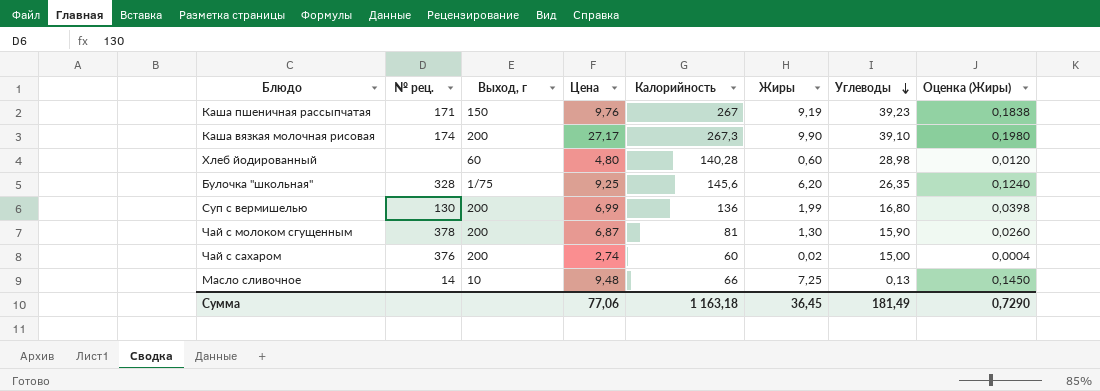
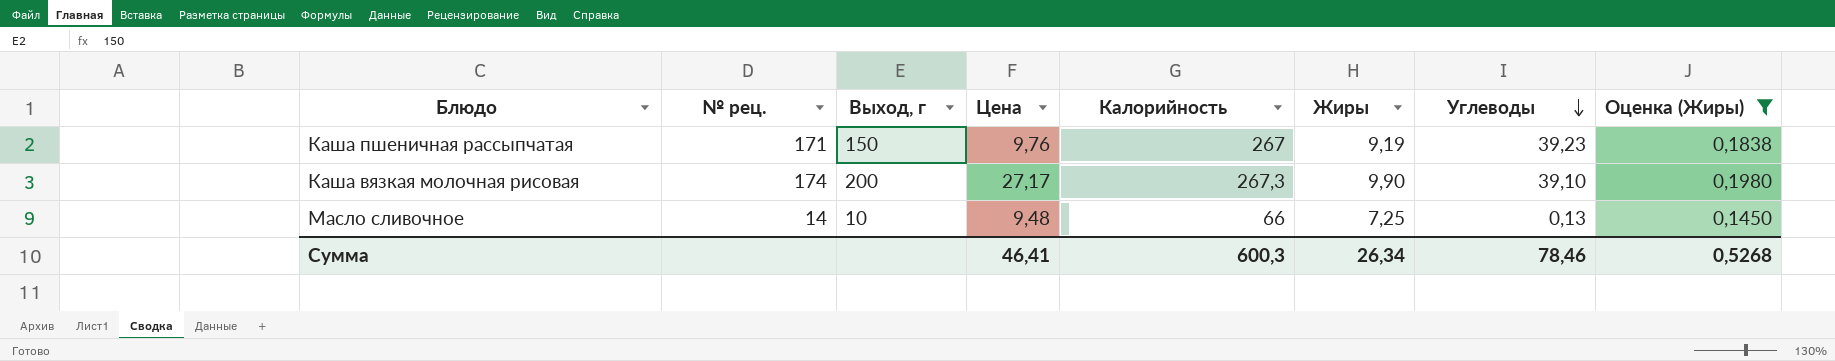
filter: none -> Оценка (Жиры) >= 0,1450
Сумма | Цена: 77,06 -> 46,41
Сумма | Калорийность: 1 163,18 -> 600,3
Сумма | Жиры: 36,45 -> 26,34
Сумма | Углеводы: 181,49 -> 78,46
Сумма | Оценка (Жиры): 0,7290 -> 0,5268

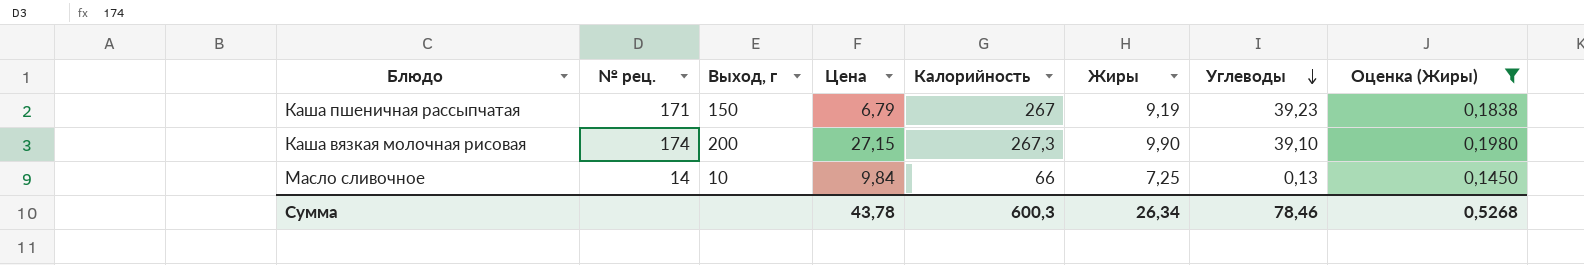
Каша пшеничная рассыпчатая | Цена: 9,76 -> 6,79
Каша вязкая молочная рисовая | Цена: 27,17 -> 27,15
Масло сливочное | Цена: 9,48 -> 9,84
Сумма | Цена: 46,41 -> 43,78

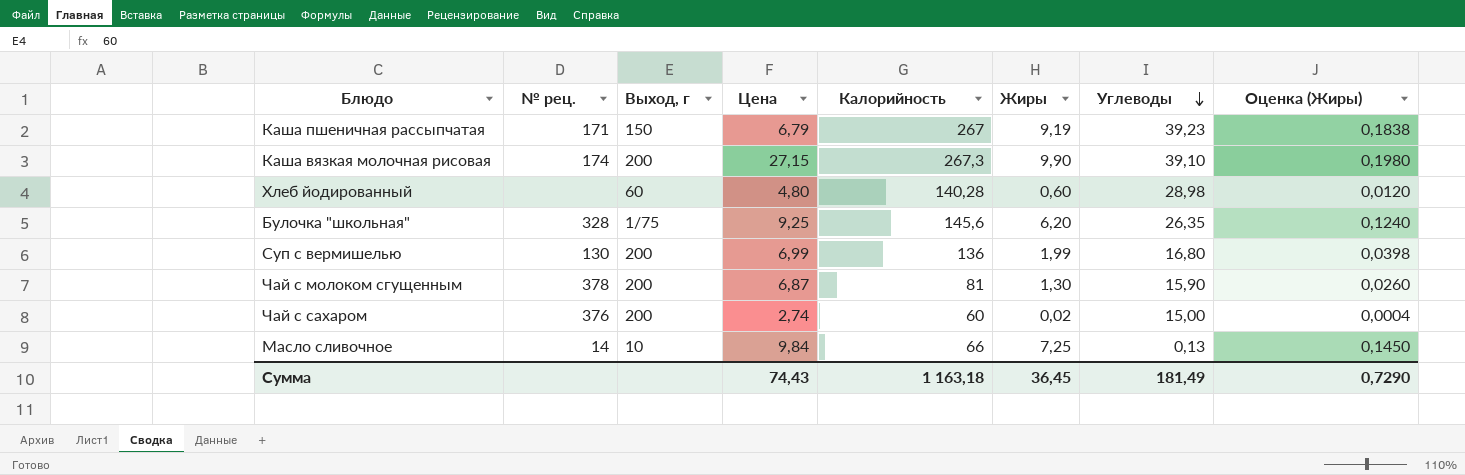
filter: Оценка (Жиры) >= 0,1450 -> none
Сумма | Цена: 43,78 -> 74,43
Сумма | Калорийность: 600,3 -> 1 163,18
Сумма | Жиры: 26,34 -> 36,45
Сумма | Углеводы: 78,46 -> 181,49
Сумма | Оценка (Жиры): 0,5268 -> 0,7290

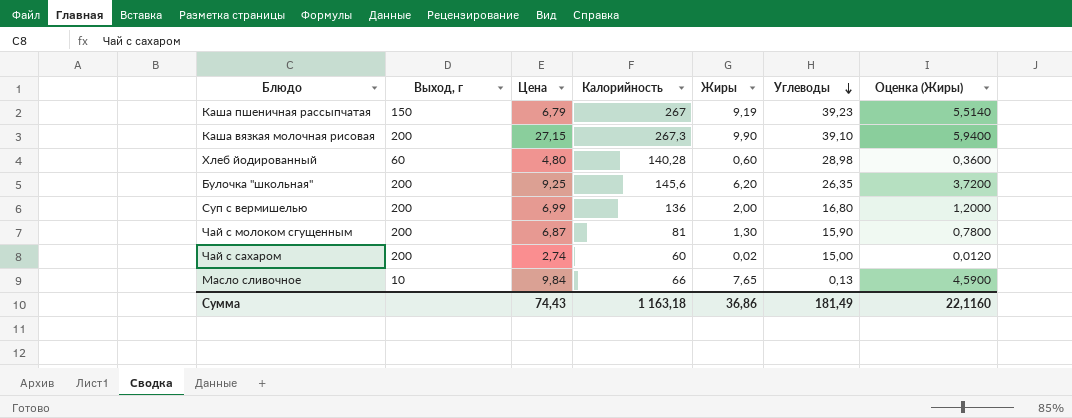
column № рец. | position: 2 -> none
column Оценка (Жиры) | formula: [Жиры] * 0,02 -> [Жиры] * 0,6
Булочка "школьная" | Выход, г: 1/75 -> 200
Суп с вермишелью | Жиры: 1,99 -> 2,00
Масло сливочное | Жиры: 7,25 -> 7,65
Сумма | Жиры: 36,45 -> 36,86
Сумма | Оценка (Жиры): 0,7290 -> 22,1160

